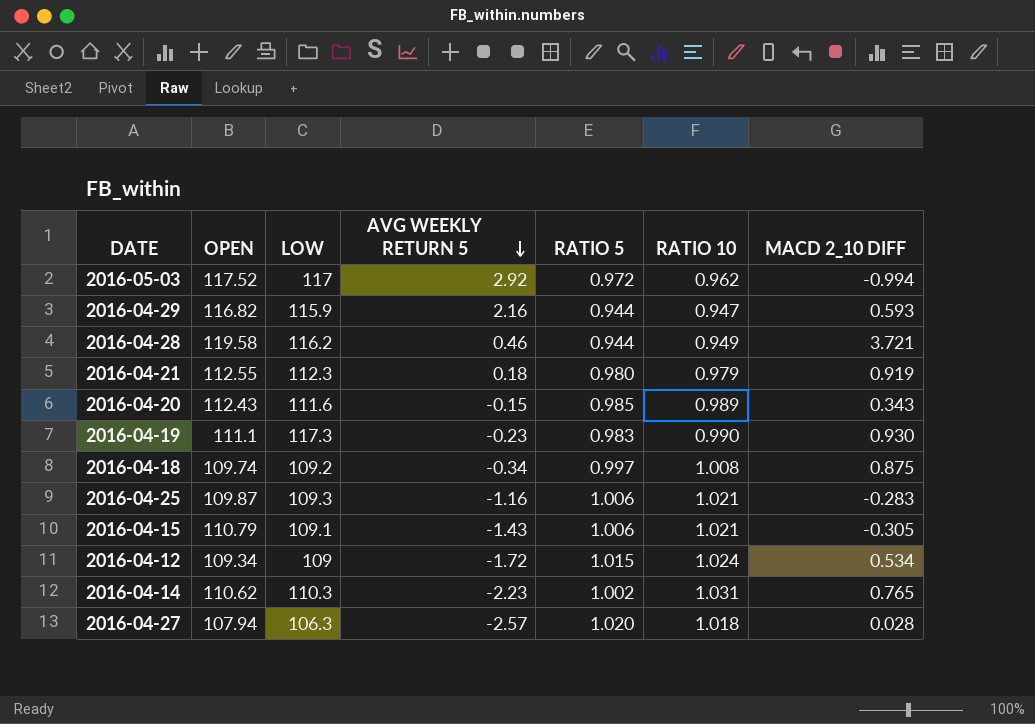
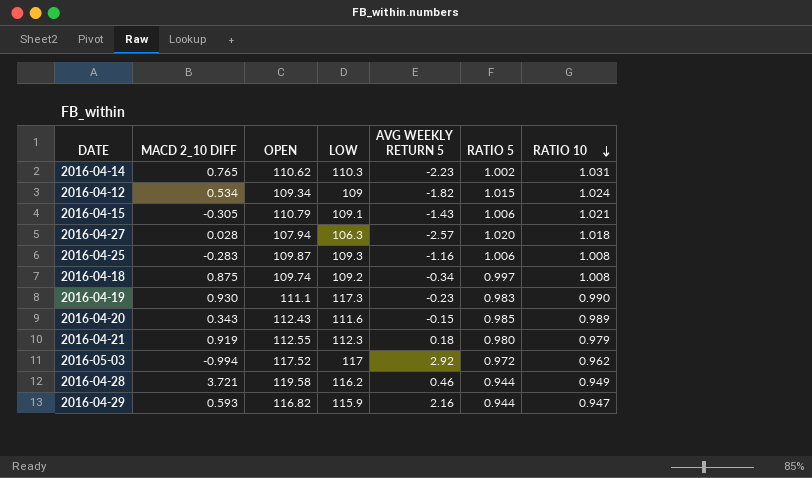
row order: AVG WEEKLY RETURN 5 descending -> RATIO 10 descending
column MACD 2_10 DIFF | position: 7 -> 2
2016-04-12 | AVG WEEKLY RETURN 5: -1.72 -> -1.82
2016-04-25 | RATIO 10: 1.021 -> 1.008

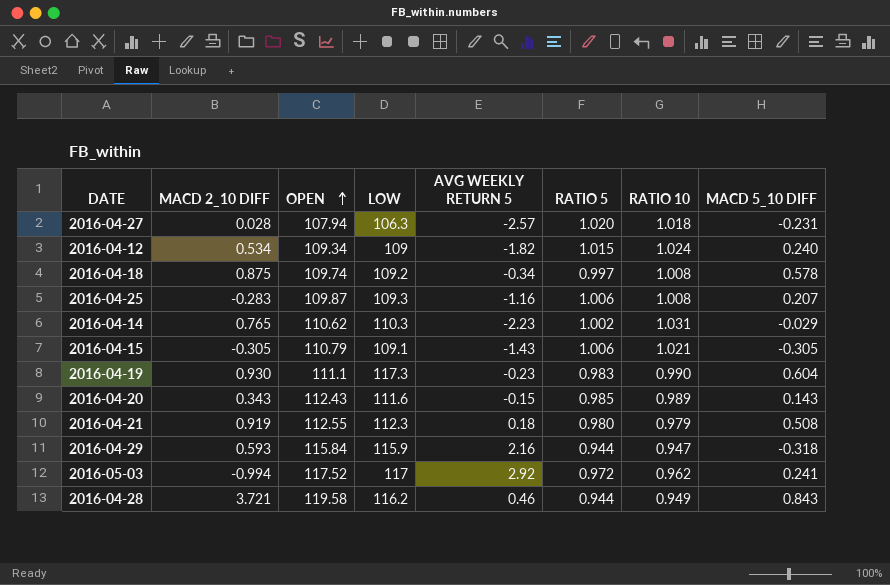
row order: RATIO 10 descending -> OPEN ascending
column MACD 5_10 DIFF | position: none -> 8
2016-04-29 | OPEN: 116.82 -> 115.84

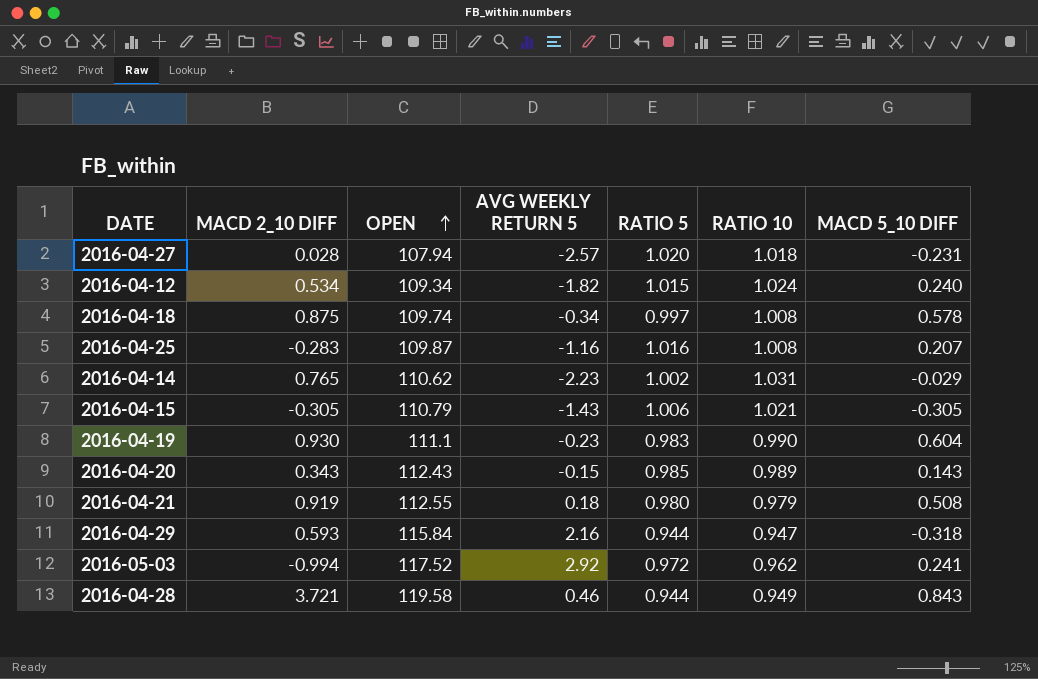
column LOW | position: 4 -> none
2016-04-25 | RATIO 5: 1.006 -> 1.016

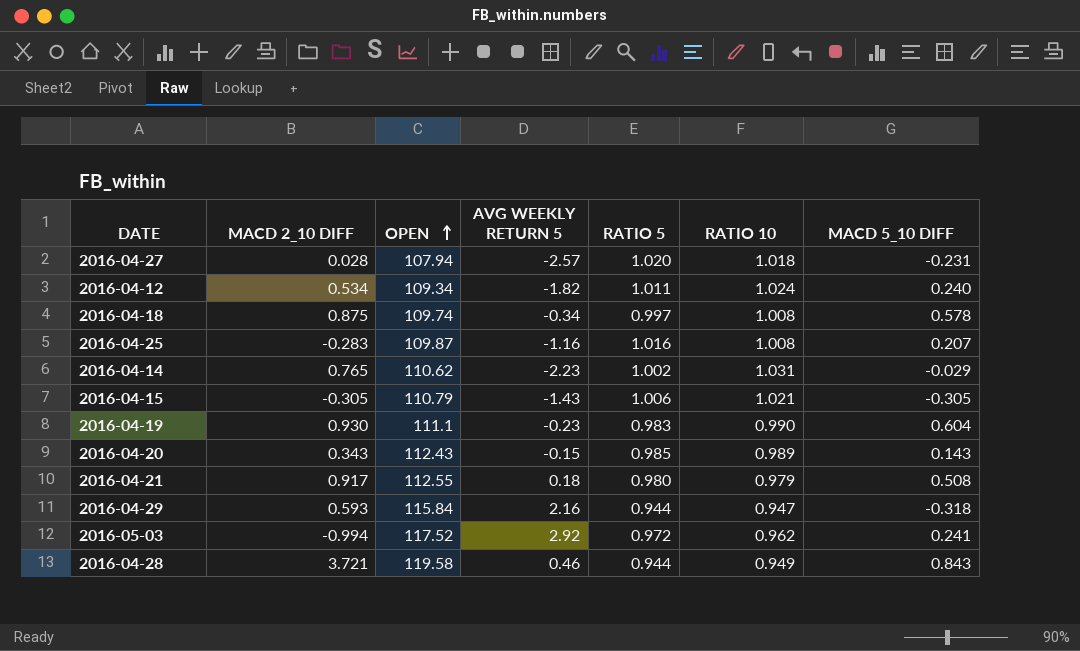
2016-04-12 | RATIO 5: 1.015 -> 1.011
2016-04-21 | MACD 2_10 DIFF: 0.919 -> 0.917

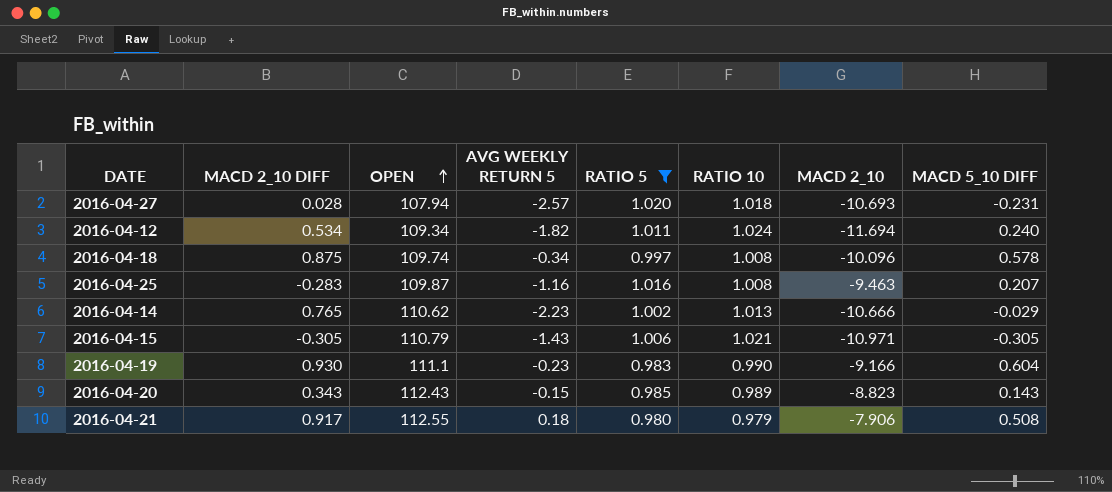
filter: none -> RATIO 5 >= 0.980
column MACD 2_10 | position: none -> 7
2016-04-14 | RATIO 10: 1.031 -> 1.013

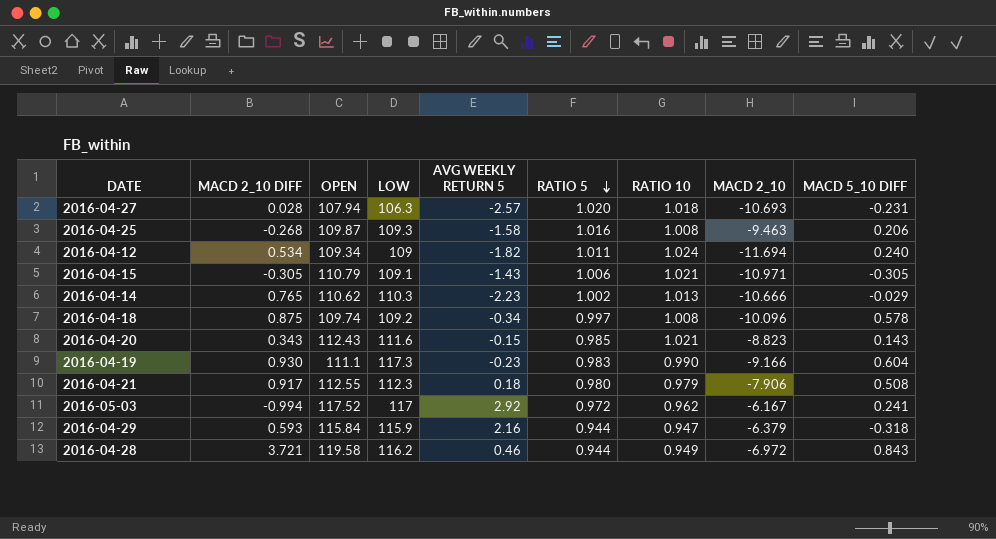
filter: RATIO 5 >= 0.980 -> none
row order: OPEN ascending -> RATIO 5 descending
column LOW | position: none -> 4
2016-04-25 | MACD 2_10 DIFF: -0.283 -> -0.268
2016-04-25 | AVG WEEKLY RETURN 5: -1.16 -> -1.58
2016-04-25 | MACD 5_10 DIFF: 0.207 -> 0.206
2016-04-20 | RATIO 10: 0.989 -> 1.021

